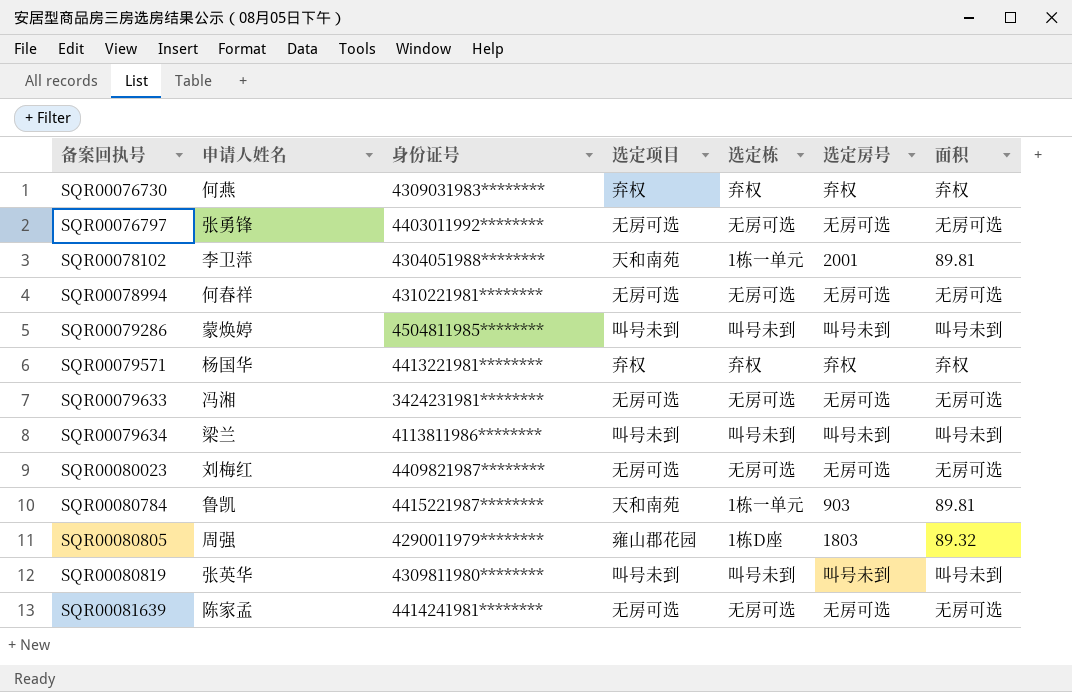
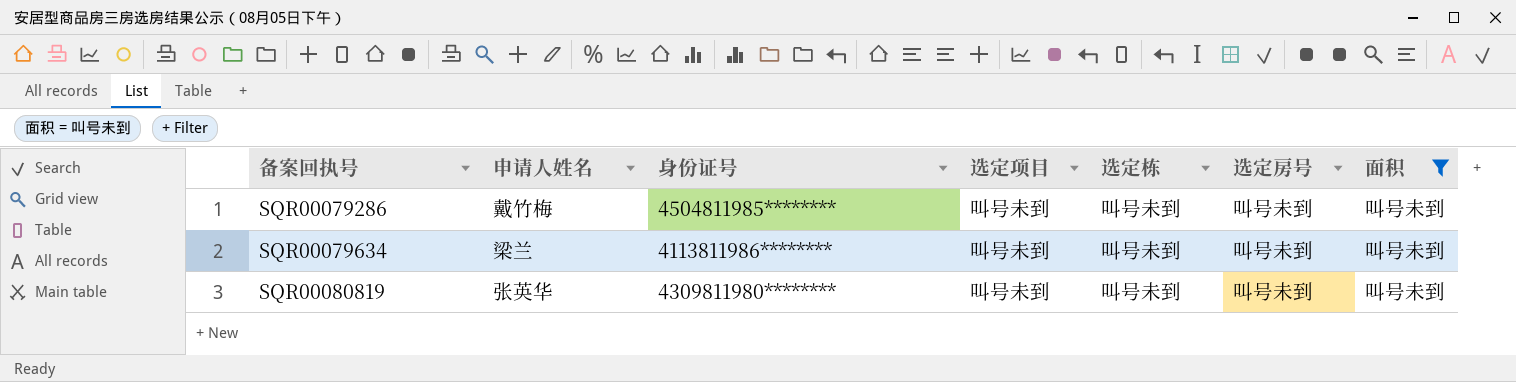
filter: none -> 面积 = 叫号未到
SQR00079286 | 申请人姓名: 蒙焕婷 -> 戴竹梅

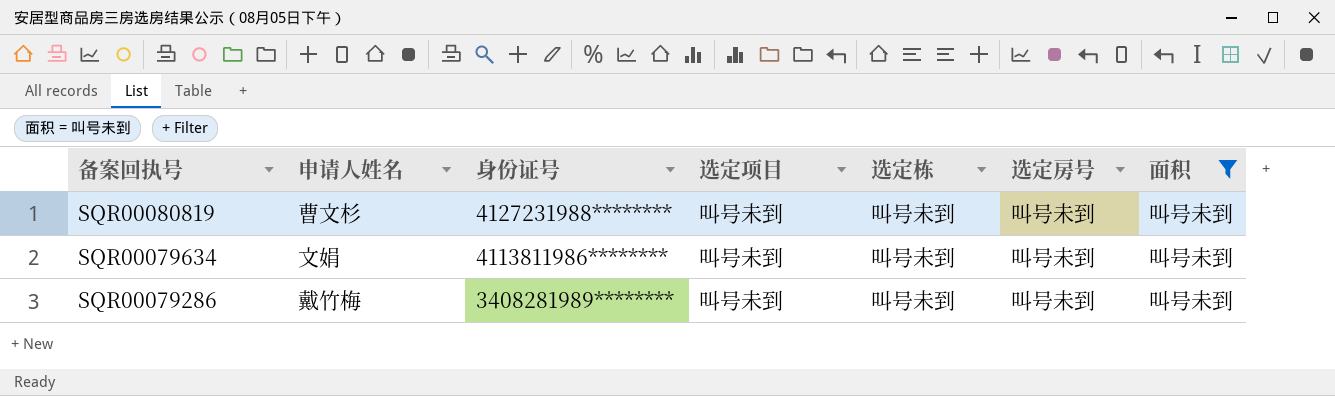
row order: 备案回执号 ascending -> 备案回执号 descending
SQR00080819 | 申请人姓名: 张英华 -> 曹文杉
SQR00080819 | 身份证号: 4309811980******** -> 4127231988********
SQR00079634 | 申请人姓名: 梁兰 -> 文娟
SQR00079286 | 身份证号: 4504811985******** -> 3408281989********

